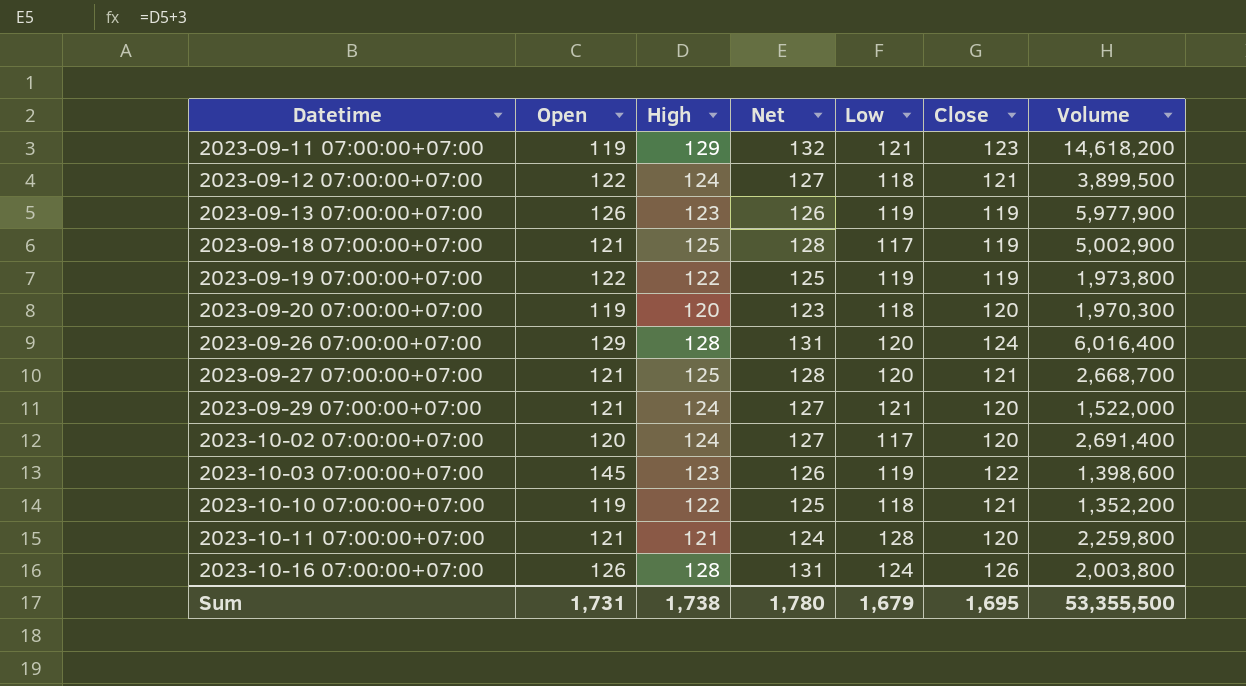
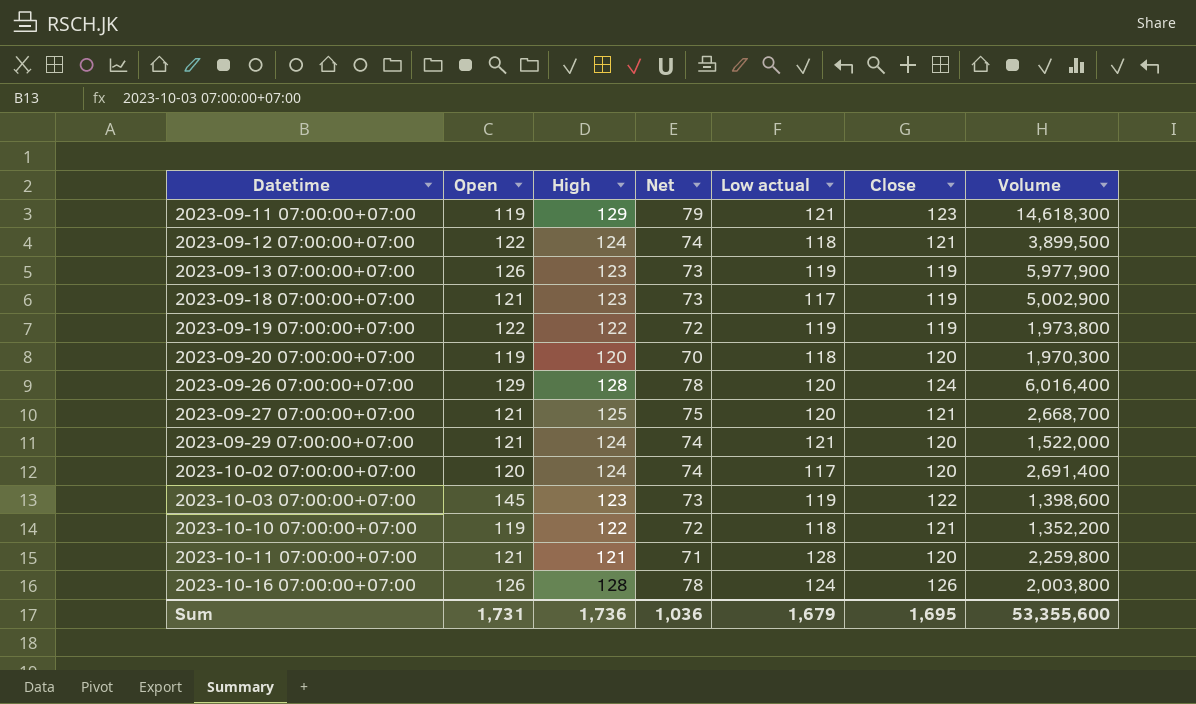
column Net | formula: [High] + 3 -> [High] - 50
column name: Low -> Low actual
2023-09-11 07:00:00+07:00 | Volume: 14,618,200 -> 14,618,300
2023-09-18 07:00:00+07:00 | High: 125 -> 123
Sum | High: 1,738 -> 1,736
Sum | Net: 1,780 -> 1,036
Sum | Volume: 53,355,500 -> 53,355,600

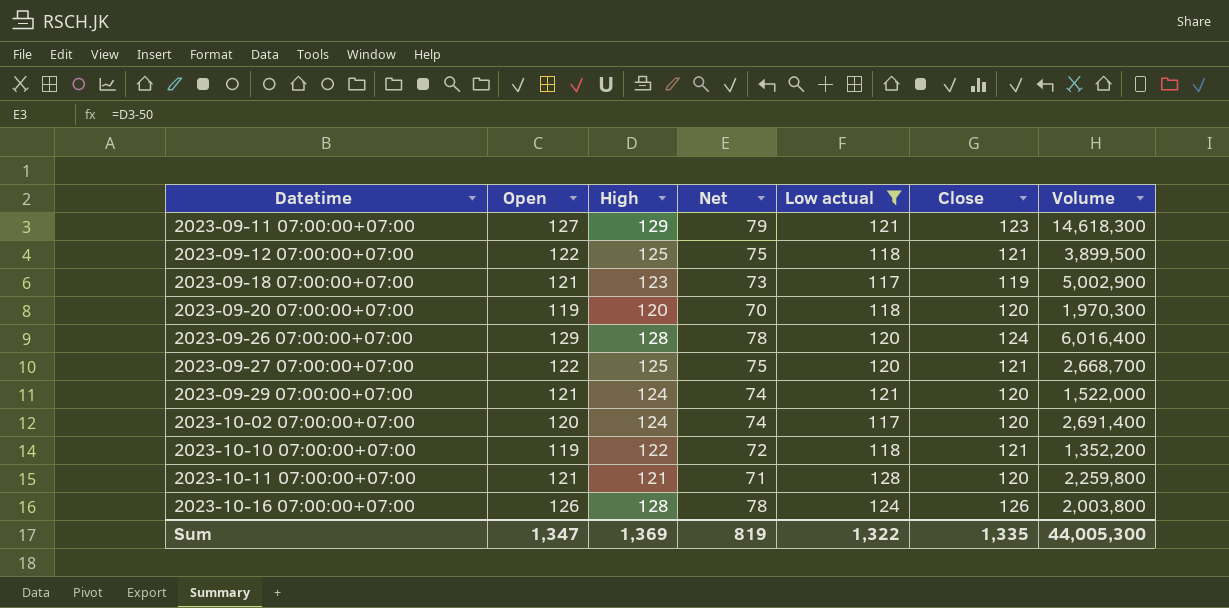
filter: none -> Low actual != 119
2023-09-11 07:00:00+07:00 | Open: 119 -> 127
2023-09-12 07:00:00+07:00 | High: 124 -> 125
2023-09-12 07:00:00+07:00 | Net: 74 -> 75
2023-09-27 07:00:00+07:00 | Open: 121 -> 122
Sum | Open: 1,731 -> 1,347
Sum | High: 1,736 -> 1,369
Sum | Net: 1,036 -> 819
Sum | Low actual: 1,679 -> 1,322
Sum | Close: 1,695 -> 1,335
Sum | Volume: 53,355,600 -> 44,005,300

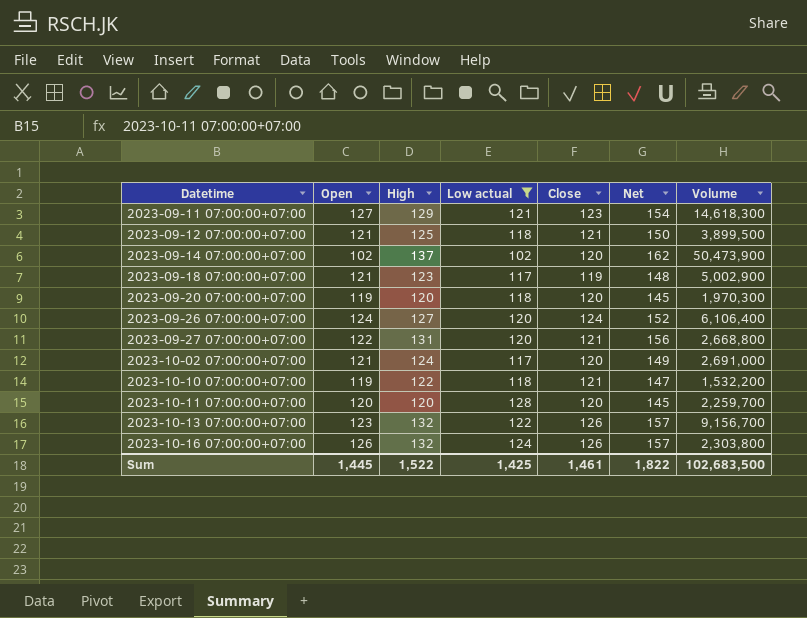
column Net | formula: [High] - 50 -> [High] + 25
column Net | position: 4 -> 6
row 2023-09-29 07:00:00+07:00: 121 | 124 | 74 | 121 | 120 | 1,522,000 -> none
2023-09-12 07:00:00+07:00 | Open: 122 -> 121
row 2023-09-14 07:00:00+07:00: none -> 102 | 137 | 102 | 120 | 162 | 50,473,900
2023-09-26 07:00:00+07:00 | Open: 129 -> 124
2023-09-26 07:00:00+07:00 | High: 128 -> 127
2023-09-26 07:00:00+07:00 | Volume: 6,016,400 -> 6,106,400
2023-09-27 07:00:00+07:00 | High: 125 -> 131
2023-09-27 07:00:00+07:00 | Volume: 2,668,700 -> 2,668,800
2023-10-02 07:00:00+07:00 | Open: 120 -> 121
2023-10-02 07:00:00+07:00 | Volume: 2,691,400 -> 2,691,000
2023-10-10 07:00:00+07:00 | Volume: 1,352,200 -> 1,532,200
2023-10-11 07:00:00+07:00 | Open: 121 -> 120
2023-10-11 07:00:00+07:00 | High: 121 -> 120
2023-10-11 07:00:00+07:00 | Volume: 2,259,800 -> 2,259,700
row 2023-10-13 07:00:00+07:00: none -> 123 | 132 | 122 | 126 | 157 | 9,156,700
2023-10-16 07:00:00+07:00 | High: 128 -> 132
2023-10-16 07:00:00+07:00 | Volume: 2,003,800 -> 2,303,800
Sum | Open: 1,347 -> 1,445
Sum | High: 1,369 -> 1,522
Sum | Low actual: 1,322 -> 1,425
Sum | Close: 1,335 -> 1,461
Sum | Net: 819 -> 1,822
Sum | Volume: 44,005,300 -> 102,683,500

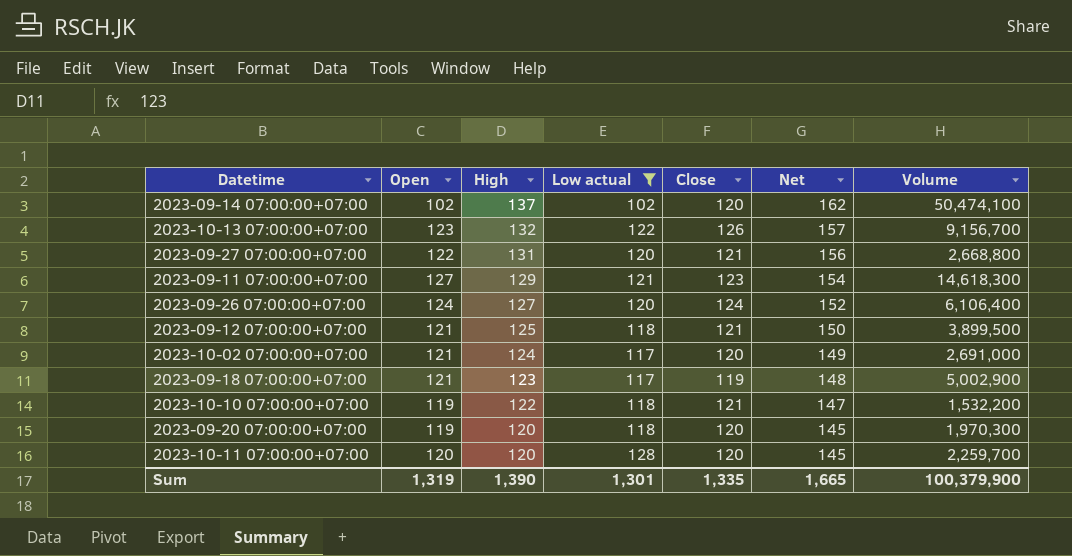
row order: Datetime ascending -> High descending
row 2023-10-16 07:00:00+07:00: 126 | 132 | 124 | 126 | 157 | 2,303,800 -> none
2023-09-14 07:00:00+07:00 | Volume: 50,473,900 -> 50,474,100
Sum | Open: 1,445 -> 1,319
Sum | High: 1,522 -> 1,390
Sum | Low actual: 1,425 -> 1,301
Sum | Close: 1,461 -> 1,335
Sum | Net: 1,822 -> 1,665
Sum | Volume: 102,683,500 -> 100,379,900

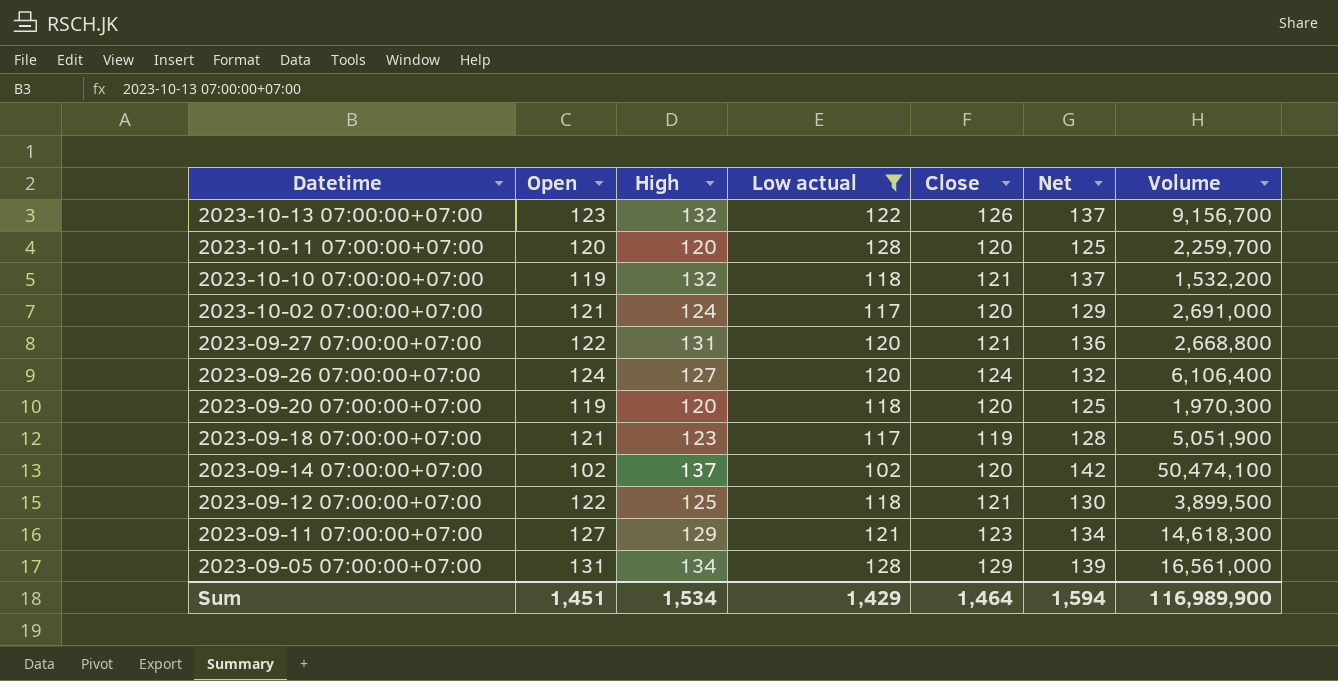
row order: High descending -> Datetime descending
column Net | formula: [High] + 25 -> [High] + 5
2023-10-10 07:00:00+07:00 | High: 122 -> 132
2023-09-18 07:00:00+07:00 | Volume: 5,002,900 -> 5,051,900
2023-09-12 07:00:00+07:00 | Open: 121 -> 122
row 2023-09-05 07:00:00+07:00: none -> 131 | 134 | 128 | 129 | 139 | 16,561,000
Sum | Open: 1,319 -> 1,451
Sum | High: 1,390 -> 1,534
Sum | Low actual: 1,301 -> 1,429
Sum | Close: 1,335 -> 1,464
Sum | Net: 1,665 -> 1,594
Sum | Volume: 100,379,900 -> 116,989,900

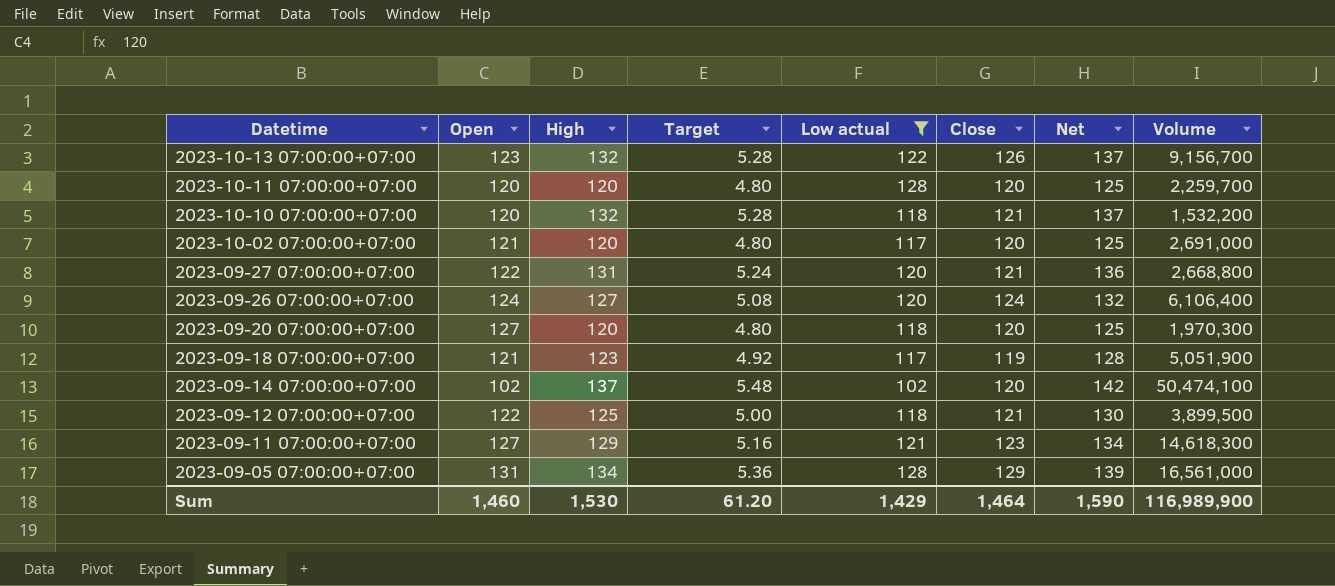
column Target | formula: none -> [High] * 0.04
2023-10-10 07:00:00+07:00 | Open: 119 -> 120
2023-10-02 07:00:00+07:00 | High: 124 -> 120
2023-10-02 07:00:00+07:00 | Net: 129 -> 125
2023-09-20 07:00:00+07:00 | Open: 119 -> 127
Sum | Open: 1,451 -> 1,460
Sum | High: 1,534 -> 1,530
Sum | Net: 1,594 -> 1,590

